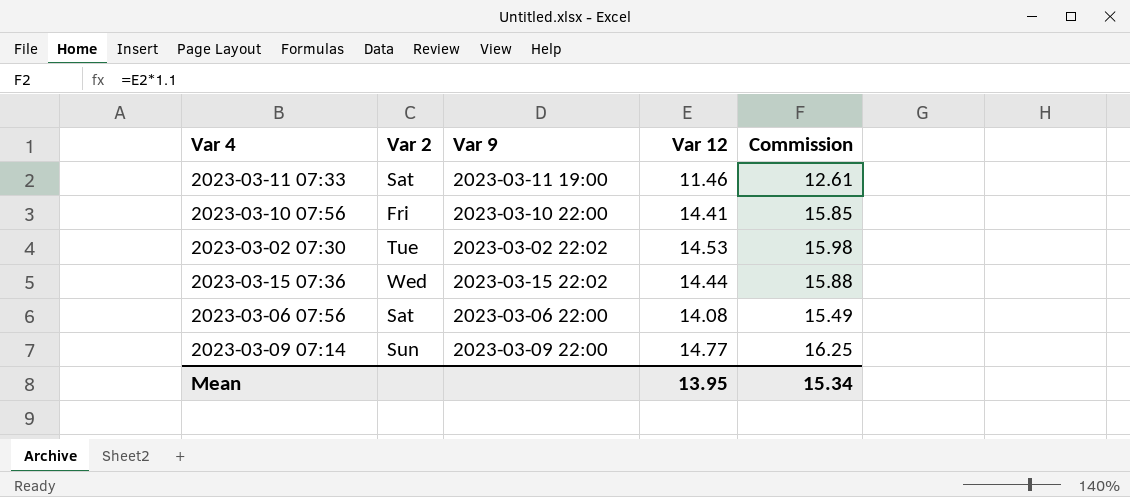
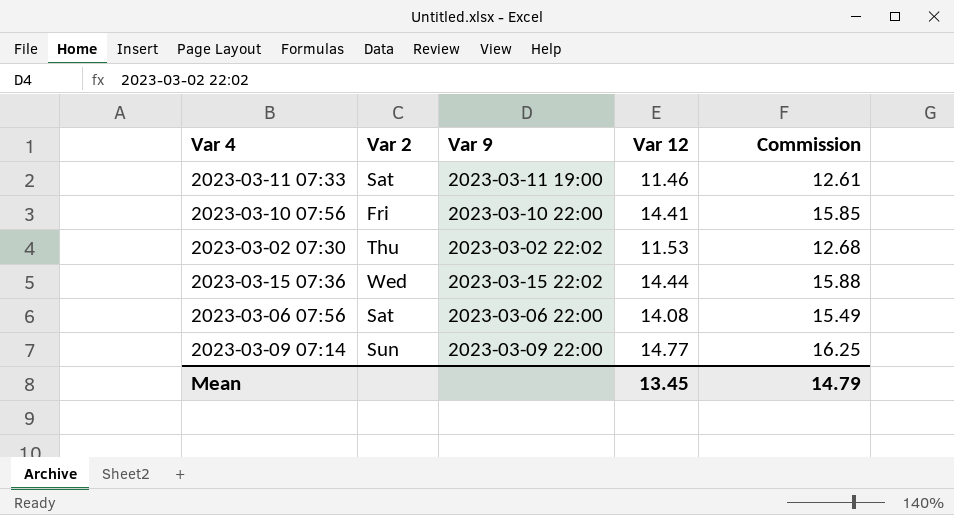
2023-03-02 07:30 | Var 2: Tue -> Thu
2023-03-02 07:30 | Var 12: 14.53 -> 11.53
2023-03-02 07:30 | Commission: 15.98 -> 12.68
Mean | Var 12: 13.95 -> 13.45
Mean | Commission: 15.34 -> 14.79

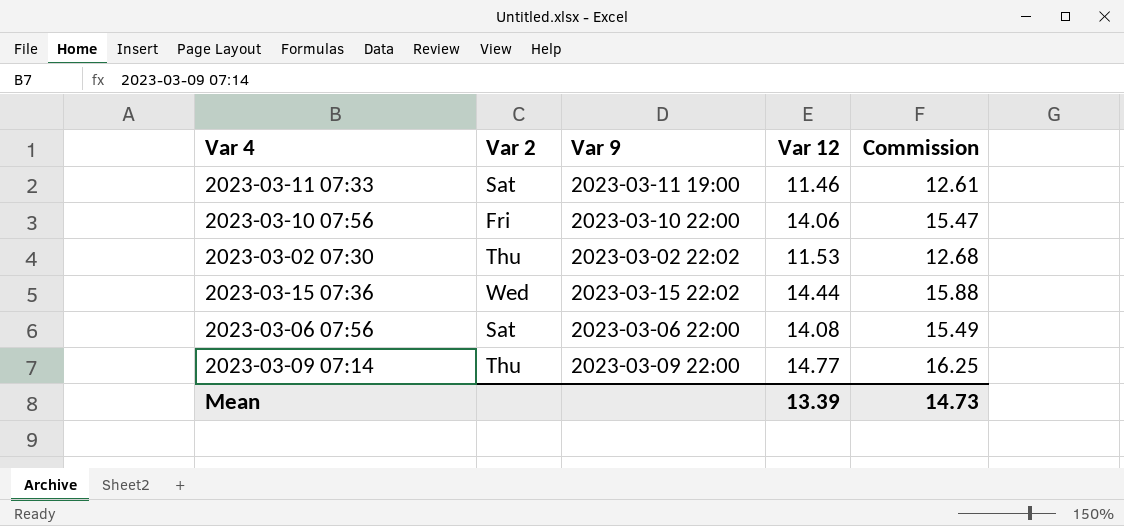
2023-03-10 07:56 | Var 12: 14.41 -> 14.06
2023-03-10 07:56 | Commission: 15.85 -> 15.47
2023-03-09 07:14 | Var 2: Sun -> Thu
Mean | Var 12: 13.45 -> 13.39
Mean | Commission: 14.79 -> 14.73

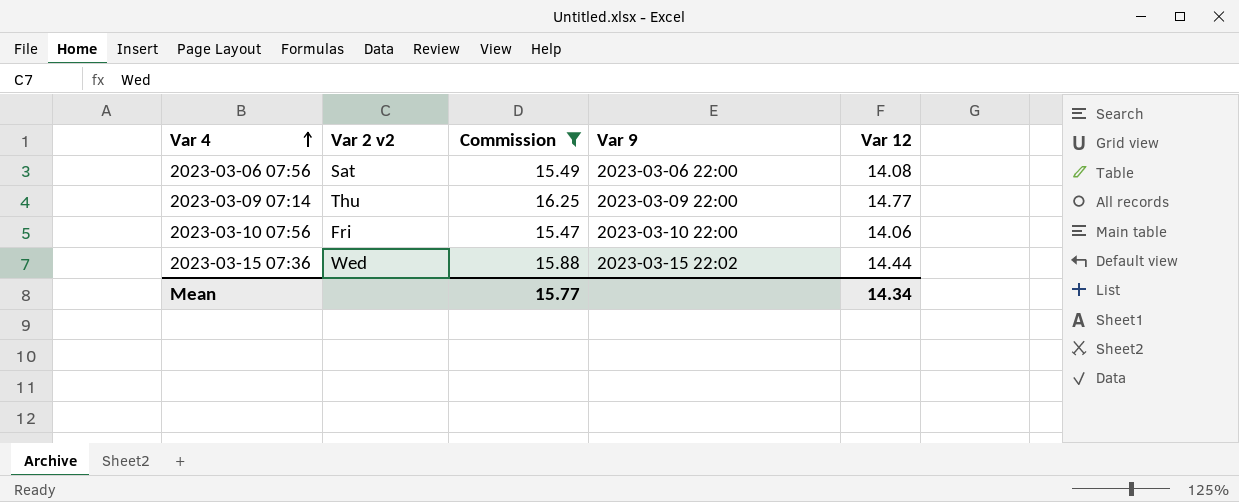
filter: none -> Commission >= 15.47
row order: none -> Var 4 ascending
column name: Var 2 -> Var 2 v2
column Commission | position: 5 -> 3
Mean | Commission: 14.73 -> 15.77
Mean | Var 12: 13.39 -> 14.34

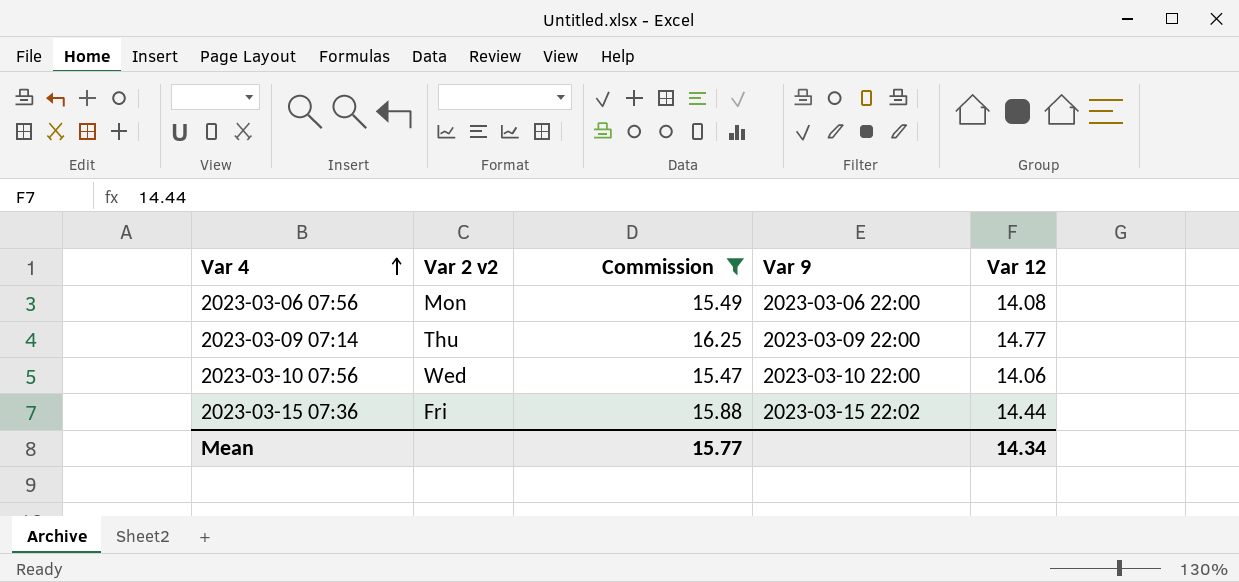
2023-03-06 07:56 | Var 2 v2: Sat -> Mon
2023-03-10 07:56 | Var 2 v2: Fri -> Wed
2023-03-15 07:36 | Var 2 v2: Wed -> Fri

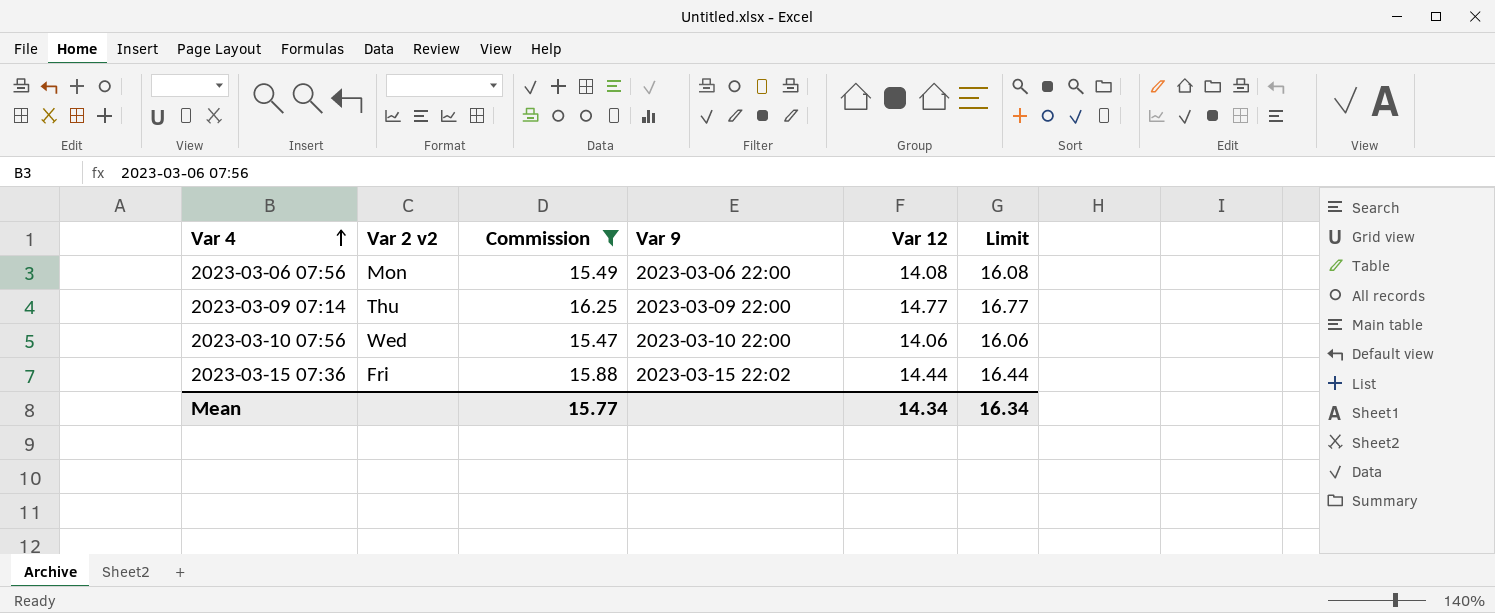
column Limit | formula: none -> [Var 12] + 2

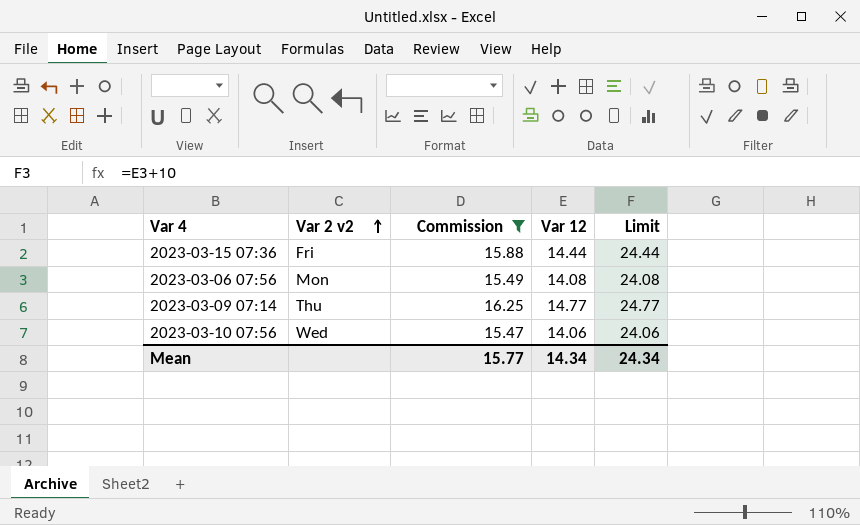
row order: Var 4 ascending -> Var 2 v2 ascending
column Var 9 | position: 4 -> none
column Limit | formula: [Var 12] + 2 -> [Var 12] + 10
Mean | Limit: 16.34 -> 24.34

